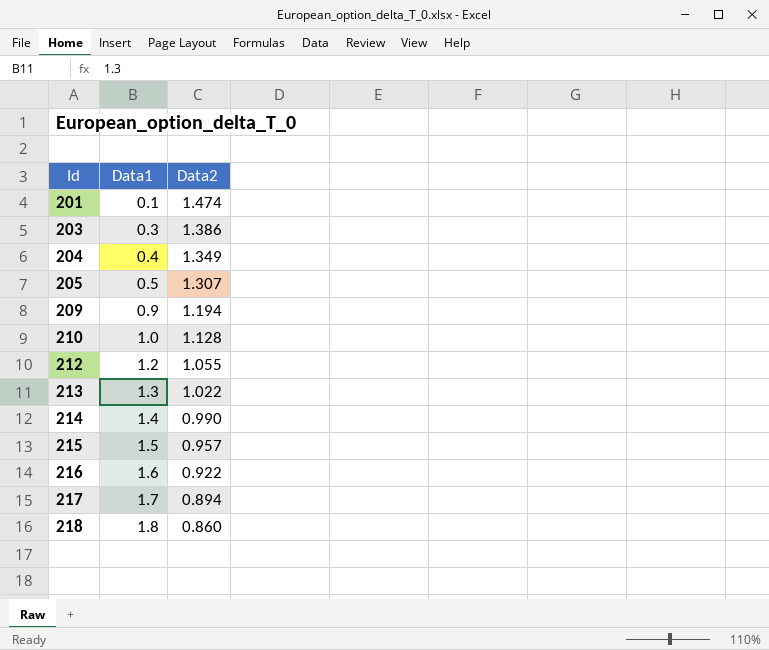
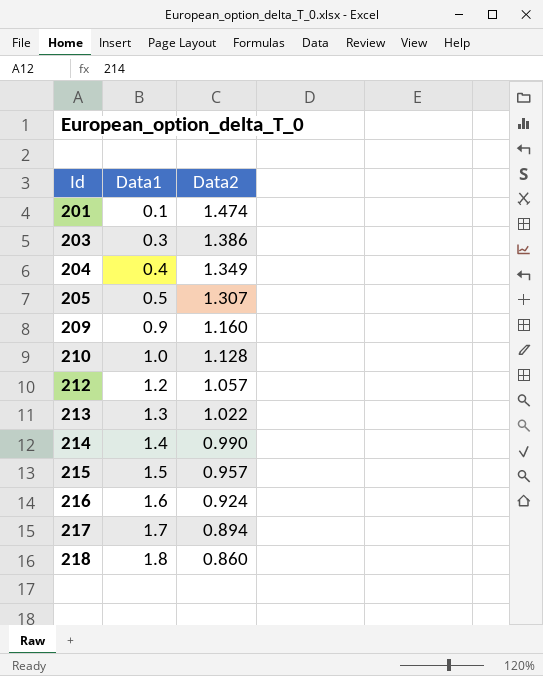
209 | Data2: 1.194 -> 1.160
212 | Data2: 1.055 -> 1.057
216 | Data2: 0.922 -> 0.924

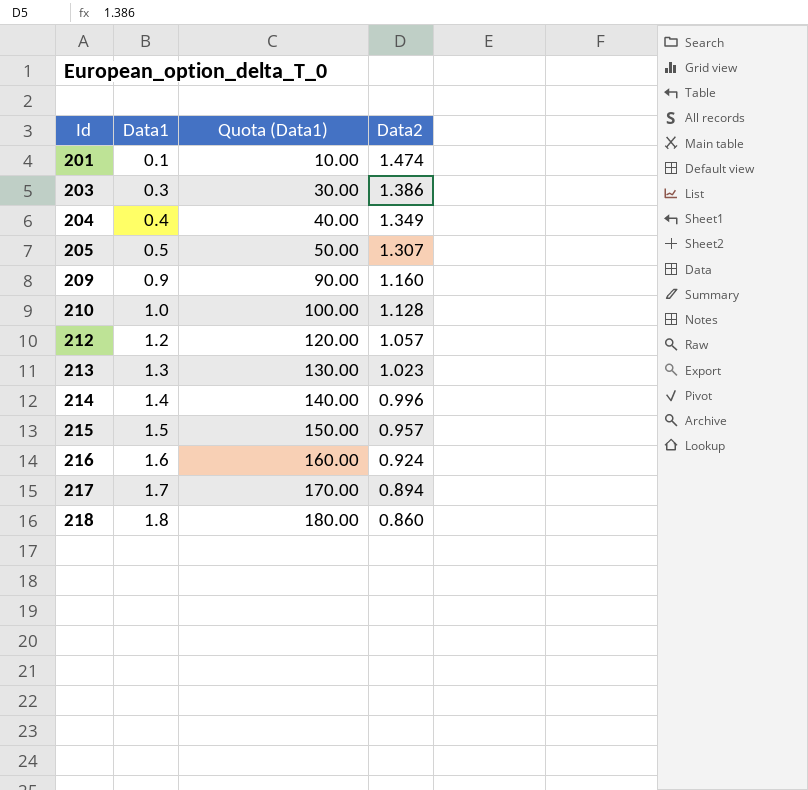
column Quota (Data1) | formula: none -> [Data1] * 100
213 | Data2: 1.022 -> 1.023
214 | Data2: 0.990 -> 0.996

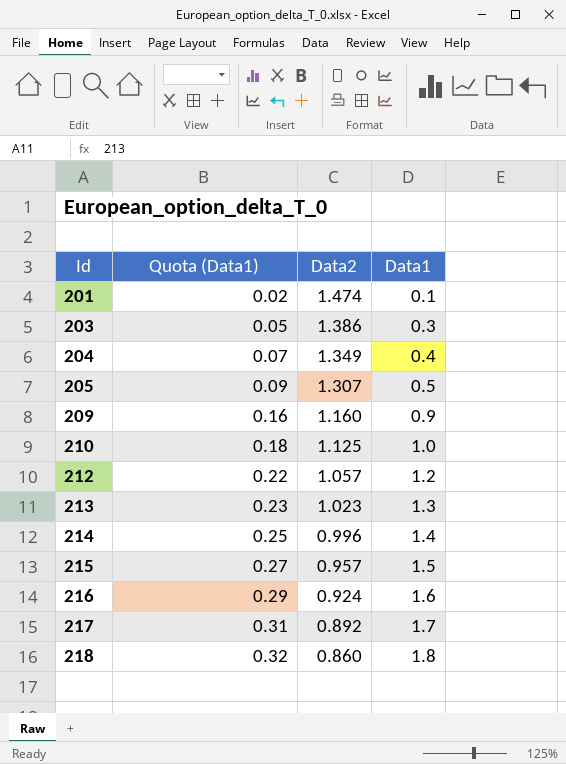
column Quota (Data1) | formula: [Data1] * 100 -> [Data1] * 0.18
column Data1 | position: 2 -> 4
210 | Data2: 1.128 -> 1.125
217 | Data2: 0.894 -> 0.892

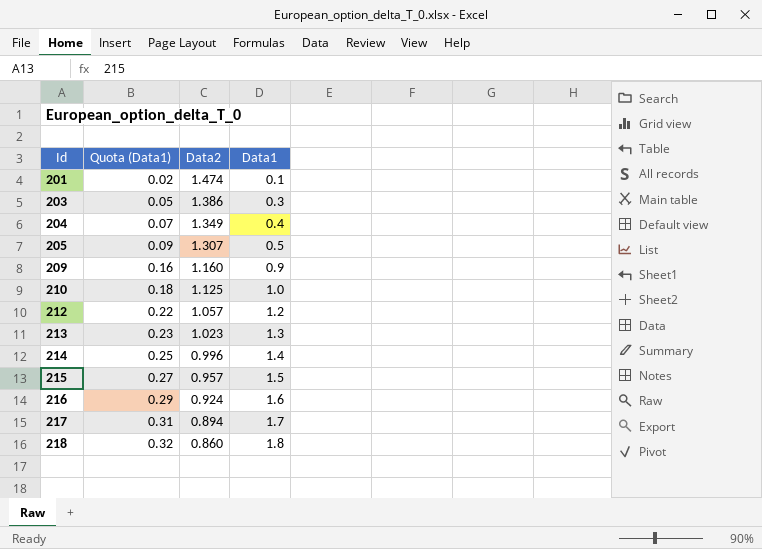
217 | Data2: 0.892 -> 0.894

